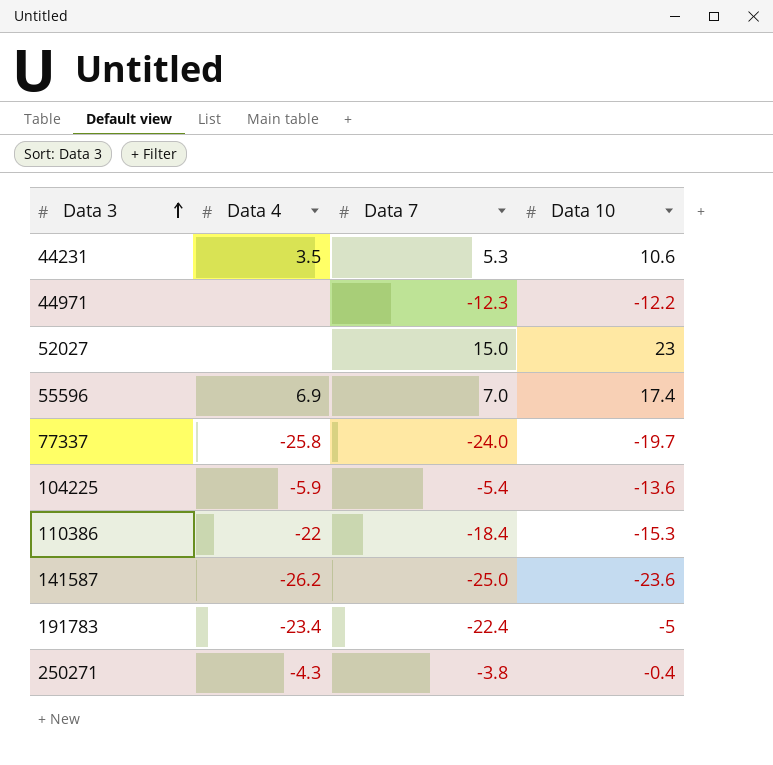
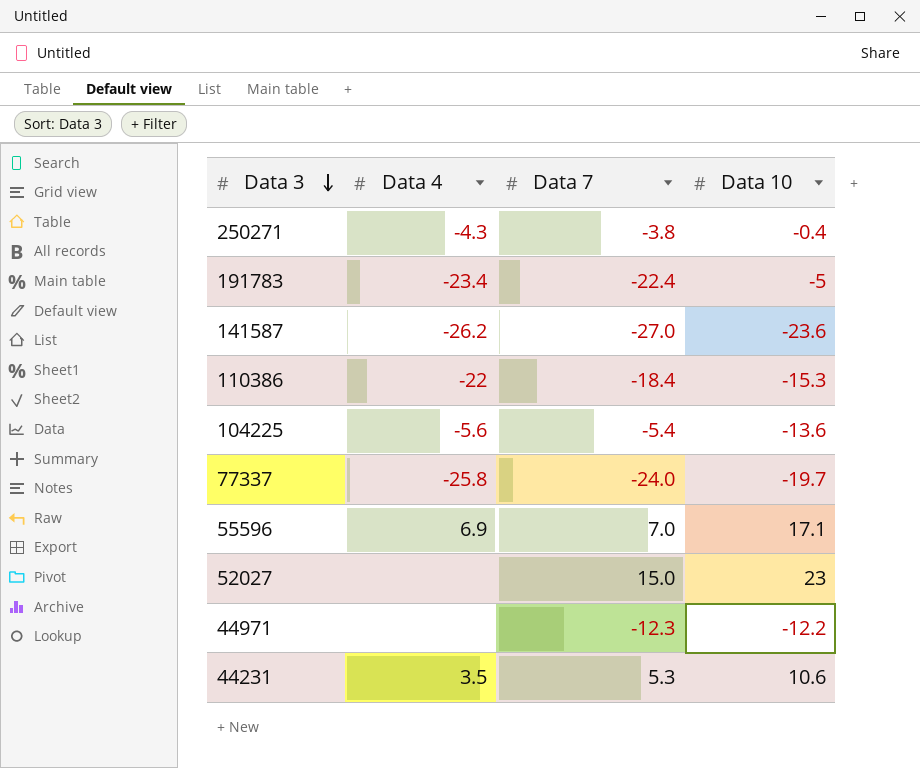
row order: Data 3 ascending -> Data 3 descending
141587 | Data 7: -25.0 -> -27.0
104225 | Data 4: -5.9 -> -5.6
55596 | Data 10: 17.4 -> 17.1

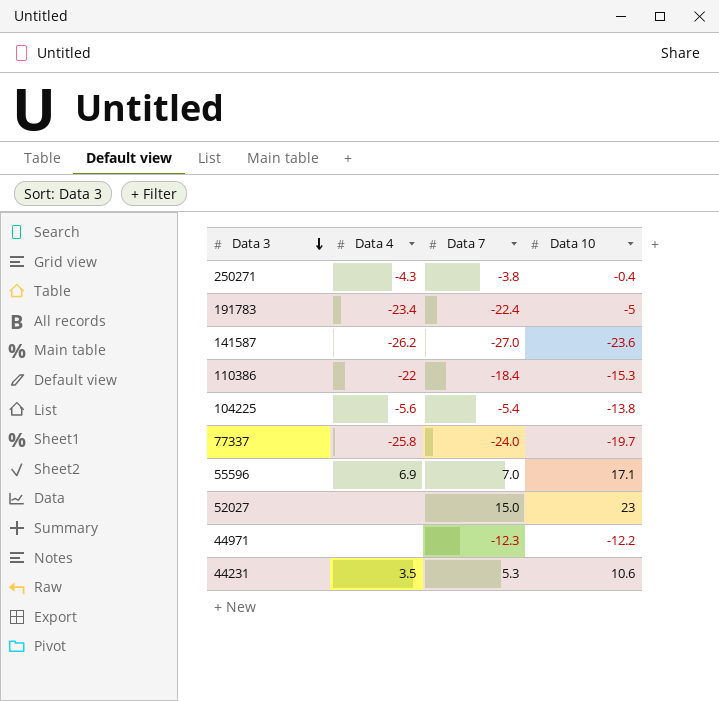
104225 | Data 10: -13.6 -> -13.8

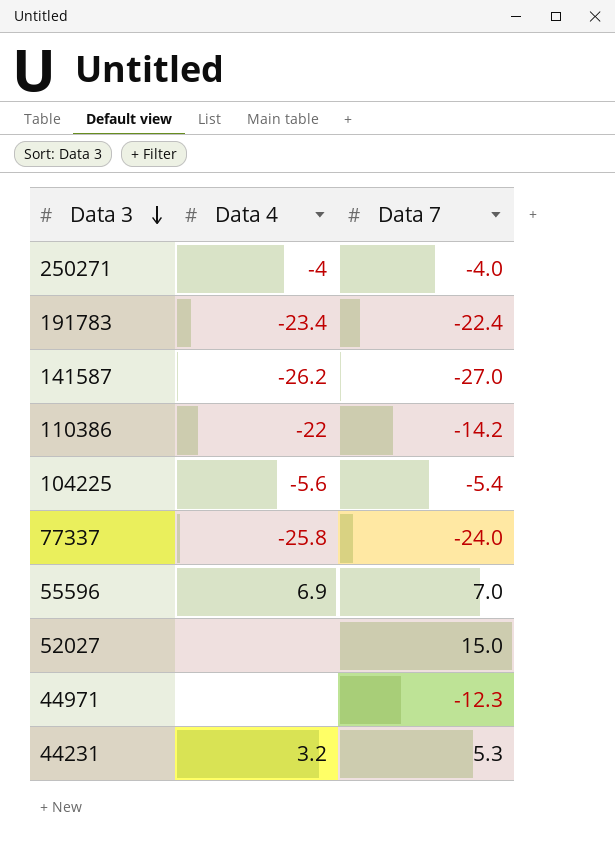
column Data 10 | position: 4 -> none
250271 | Data 4: -4.3 -> -4
250271 | Data 7: -3.8 -> -4.0
110386 | Data 7: -18.4 -> -14.2
44231 | Data 4: 3.5 -> 3.2

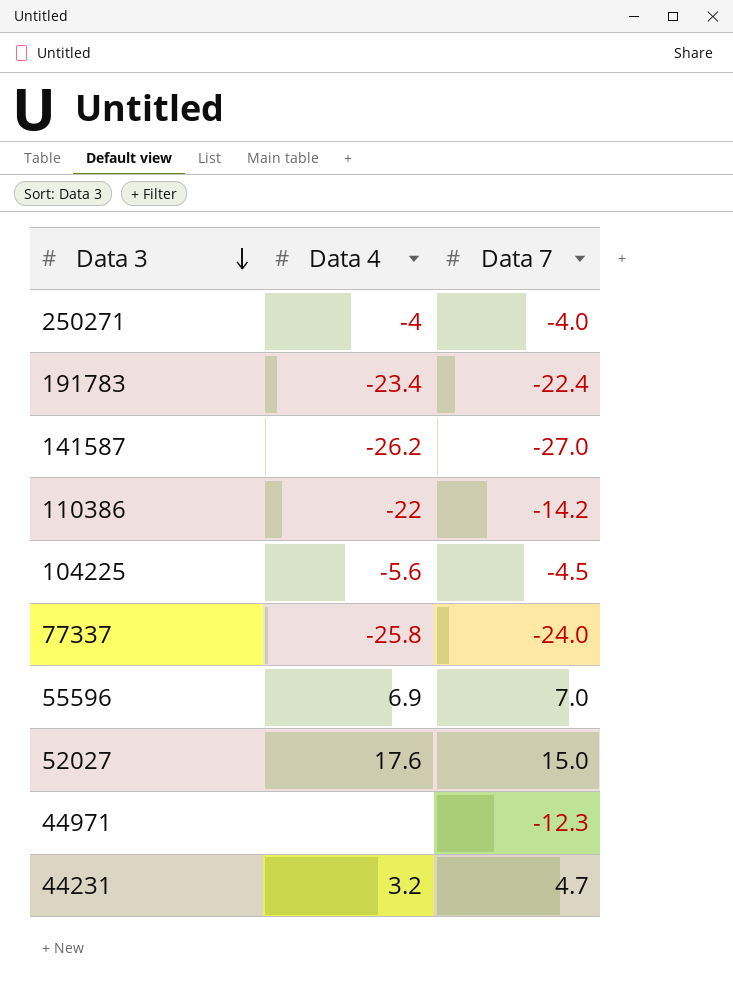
104225 | Data 7: -5.4 -> -4.5
52027 | Data 4: none -> 17.6
44231 | Data 7: 5.3 -> 4.7

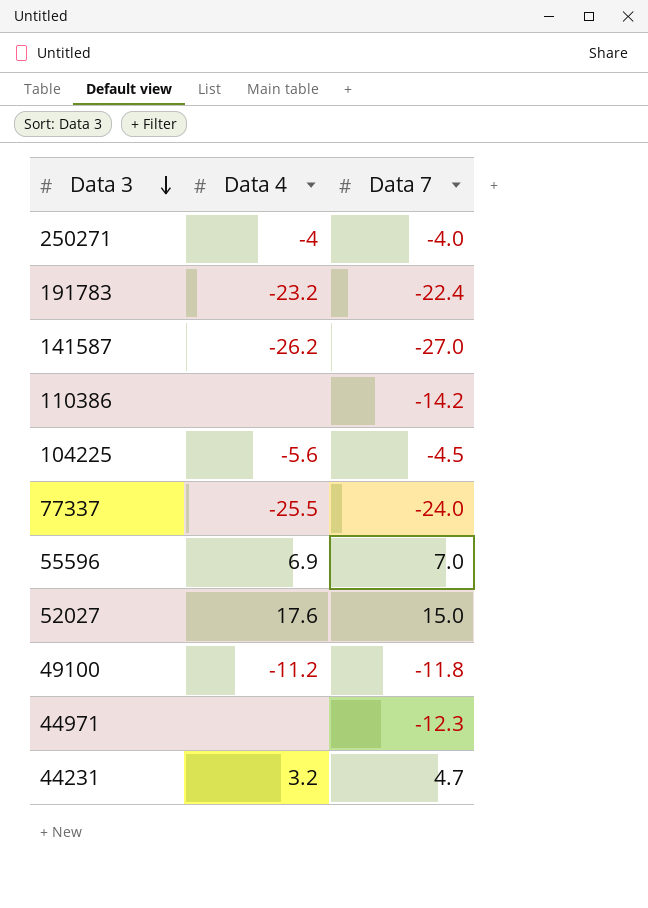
191783 | Data 4: -23.4 -> -23.2
110386 | Data 4: -22 -> none
77337 | Data 4: -25.8 -> -25.5
row 49100: none -> -11.2 | -11.8

